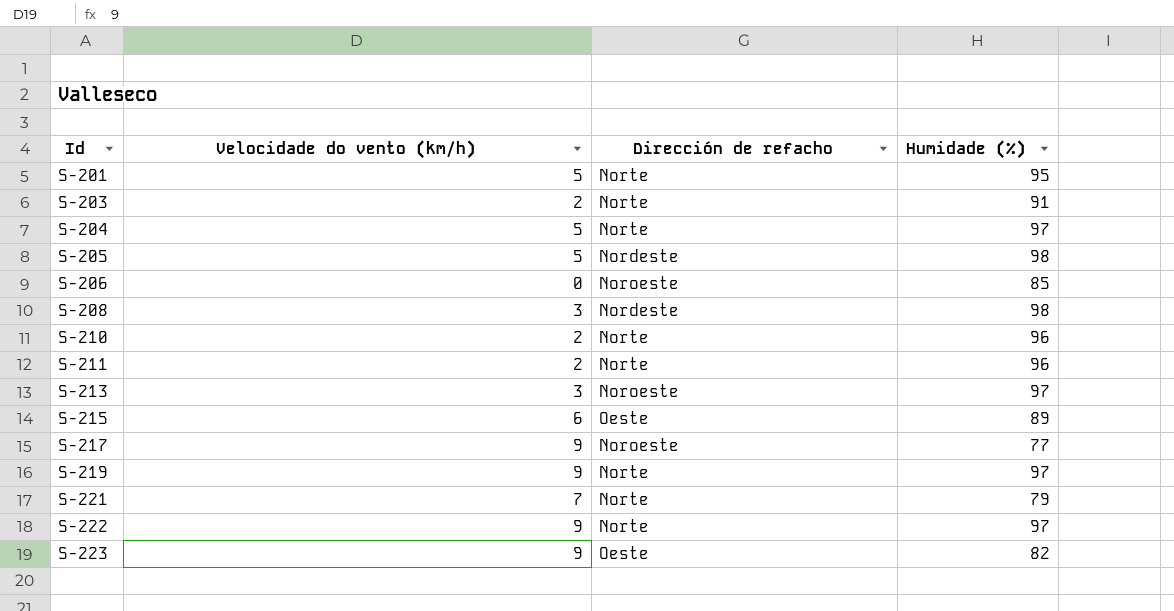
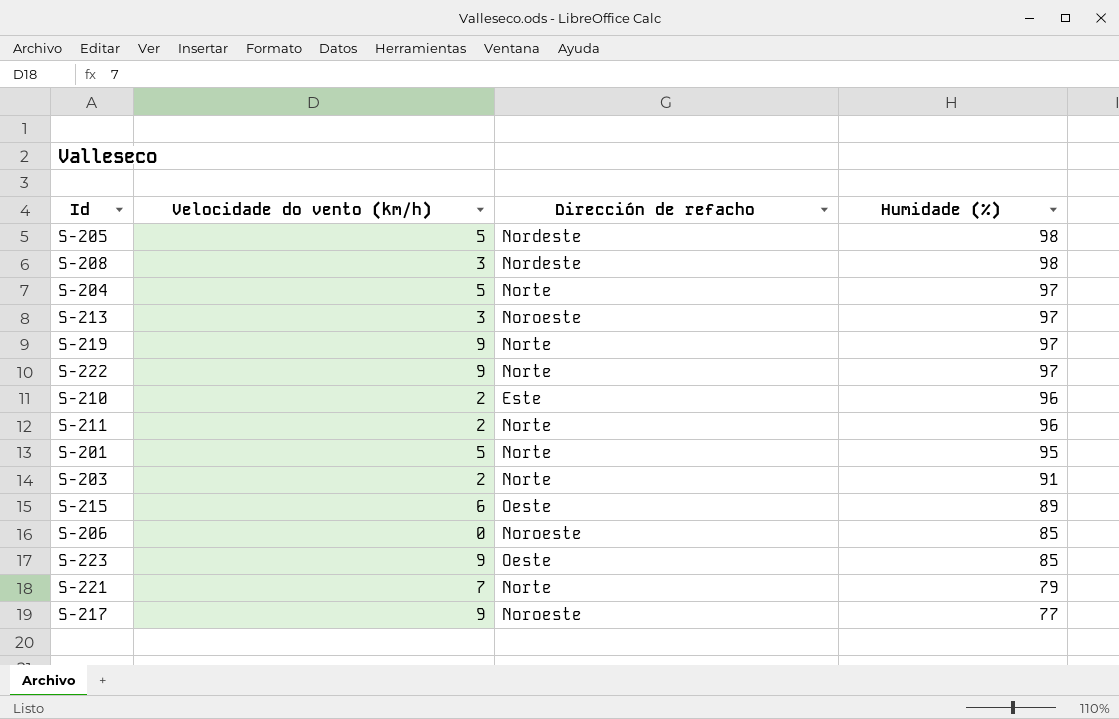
row order: Id ascending -> Humidade (%) descending
S-210 | Dirección de refacho: Norte -> Este
S-223 | Humidade (%): 82 -> 85

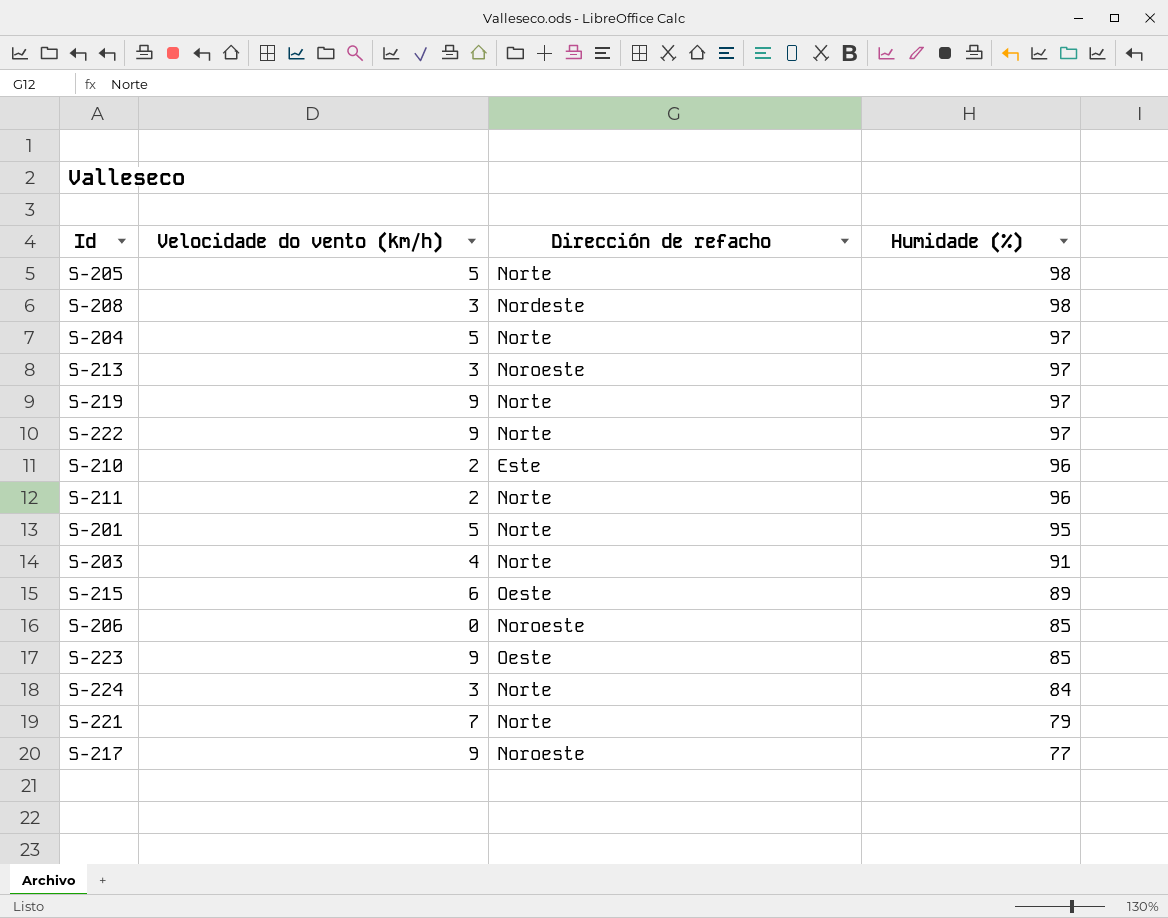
S-205 | Dirección de refacho: Nordeste -> Norte
S-203 | Velocidade do vento (km/h): 2 -> 4
row S-224: none -> 3 | Norte | 84

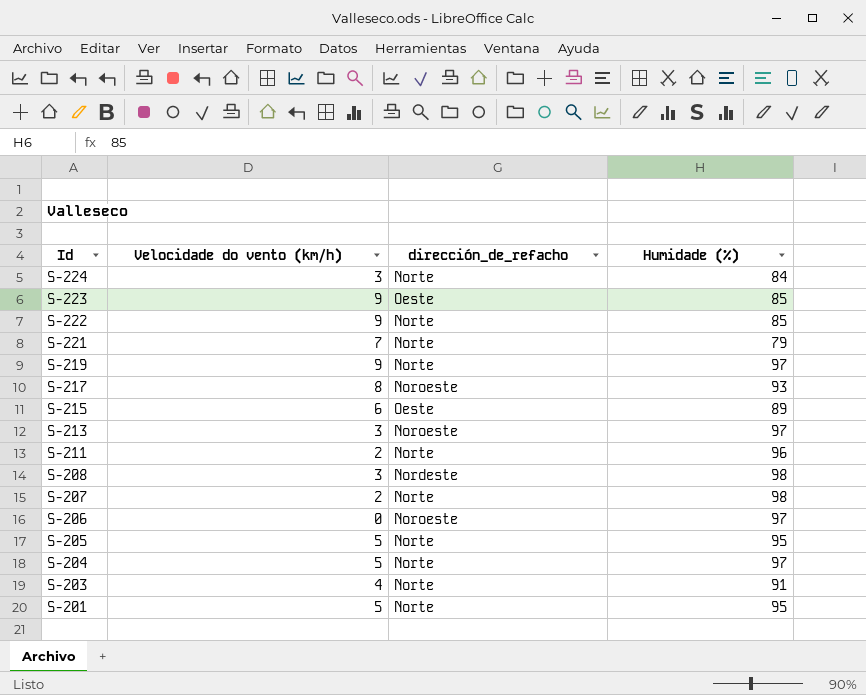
row order: Humidade (%) descending -> Id descending
column name: Dirección de refacho -> dirección_de_refacho
row S-210: 2 | Este | 96 -> none
S-222 | Humidade (%): 97 -> 85
S-217 | Velocidade do vento (km/h): 9 -> 8
S-217 | Humidade (%): 77 -> 93
row S-207: none -> 2 | Norte | 98
S-206 | Humidade (%): 85 -> 97
S-205 | Humidade (%): 98 -> 95

